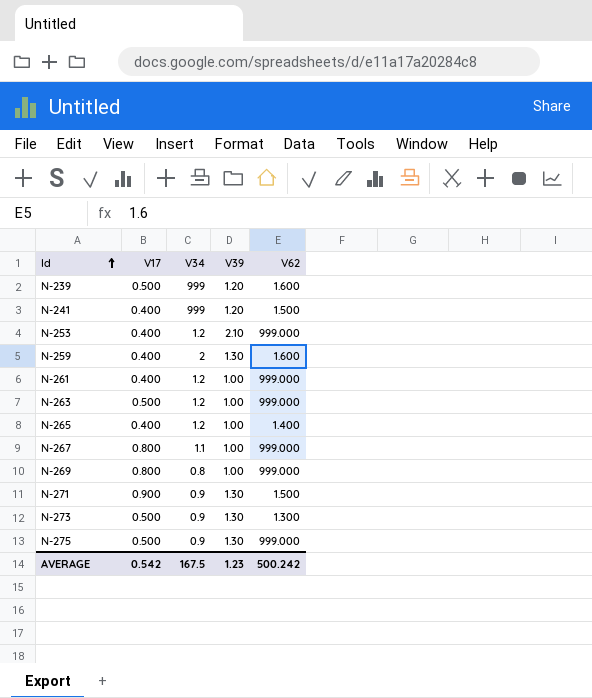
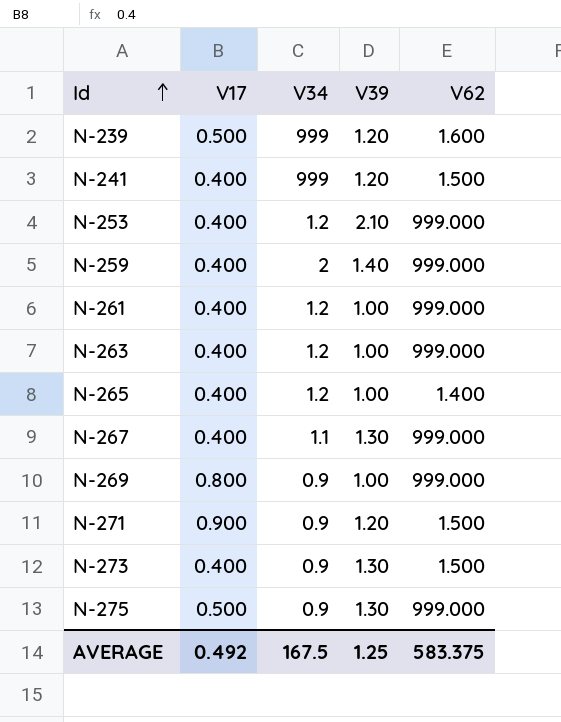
N-259 | V39: 1.30 -> 1.40
N-259 | V62: 1.600 -> 999.000
N-263 | V17: 0.500 -> 0.400
N-267 | V17: 0.800 -> 0.400
N-267 | V39: 1.00 -> 1.30
N-269 | V34: 0.8 -> 0.9
N-271 | V39: 1.30 -> 1.20
N-273 | V17: 0.500 -> 0.400
N-273 | V62: 1.300 -> 1.500
AVERAGE | V17: 0.542 -> 0.492
AVERAGE | V39: 1.23 -> 1.25
AVERAGE | V62: 500.242 -> 583.375

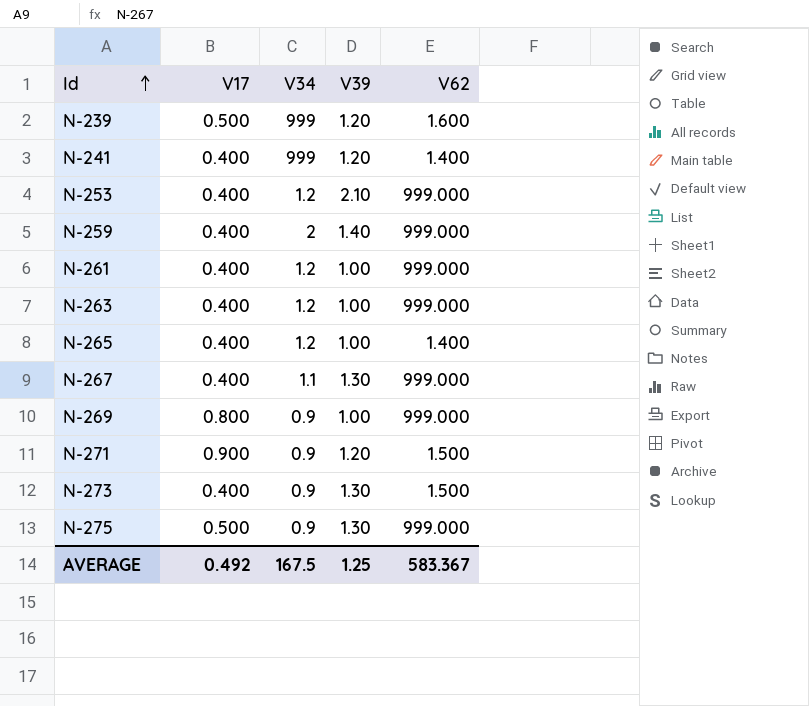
N-241 | V62: 1.500 -> 1.400
AVERAGE | V62: 583.375 -> 583.367

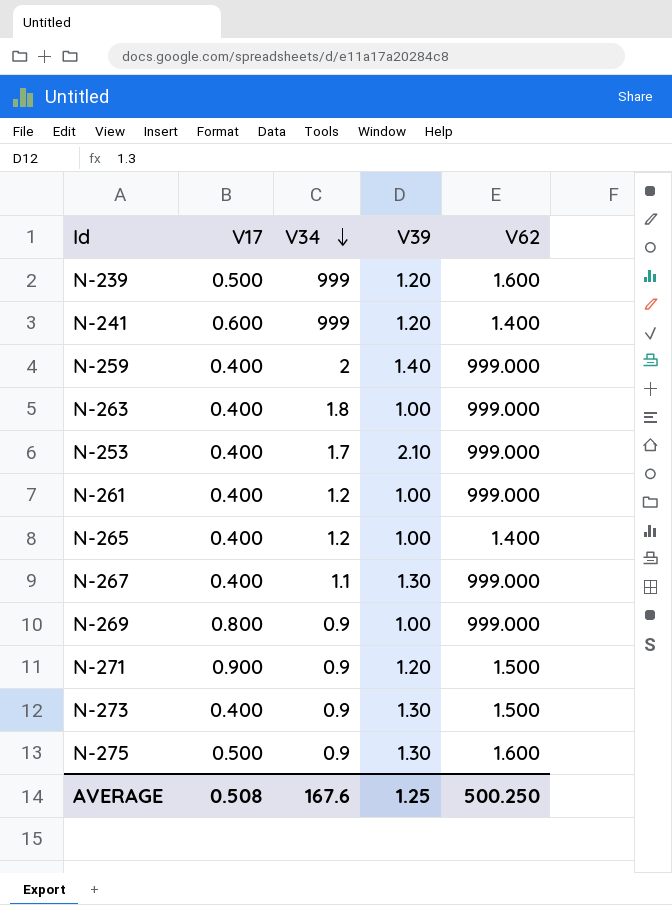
row order: Id ascending -> V34 descending
N-241 | V17: 0.400 -> 0.600
N-263 | V34: 1.2 -> 1.8
N-253 | V34: 1.2 -> 1.7
N-275 | V62: 999.000 -> 1.600
AVERAGE | V17: 0.492 -> 0.508
AVERAGE | V34: 167.5 -> 167.6
AVERAGE | V62: 583.367 -> 500.250

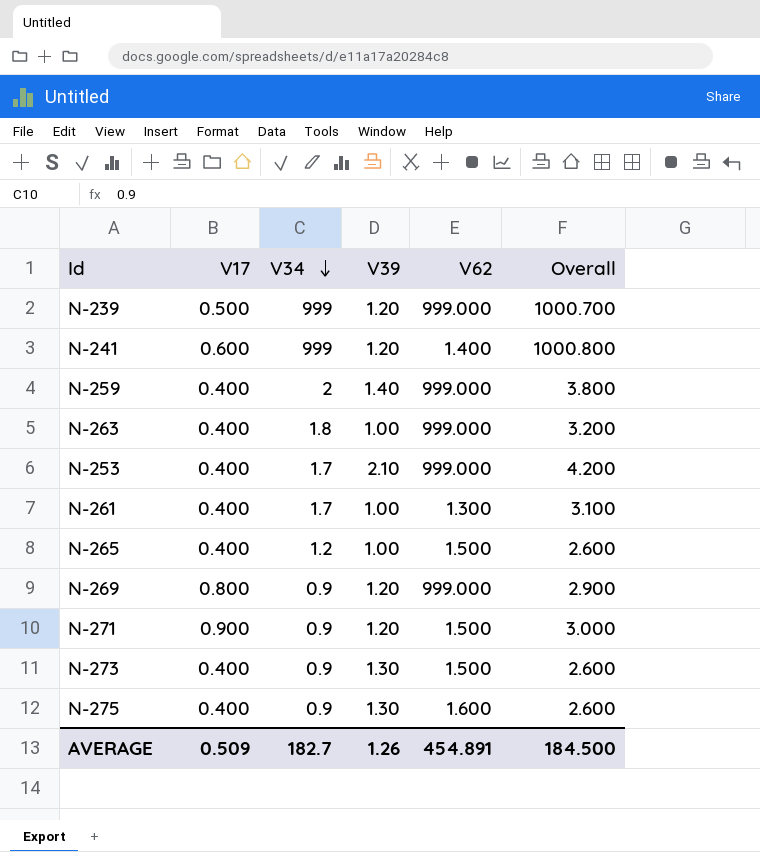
column Overall | formula: none -> [V17] + [V34] + [V39]
row N-267: 0.400 | 1.1 | 1.30 | 999.000 -> none
N-239 | V62: 1.600 -> 999.000
N-261 | V34: 1.2 -> 1.7
N-261 | V62: 999.000 -> 1.300
N-265 | V62: 1.400 -> 1.500
N-269 | V39: 1.00 -> 1.20
N-275 | V17: 0.500 -> 0.400
AVERAGE | V17: 0.508 -> 0.509
AVERAGE | V34: 167.6 -> 182.7
AVERAGE | V39: 1.25 -> 1.26
AVERAGE | V62: 500.250 -> 454.891

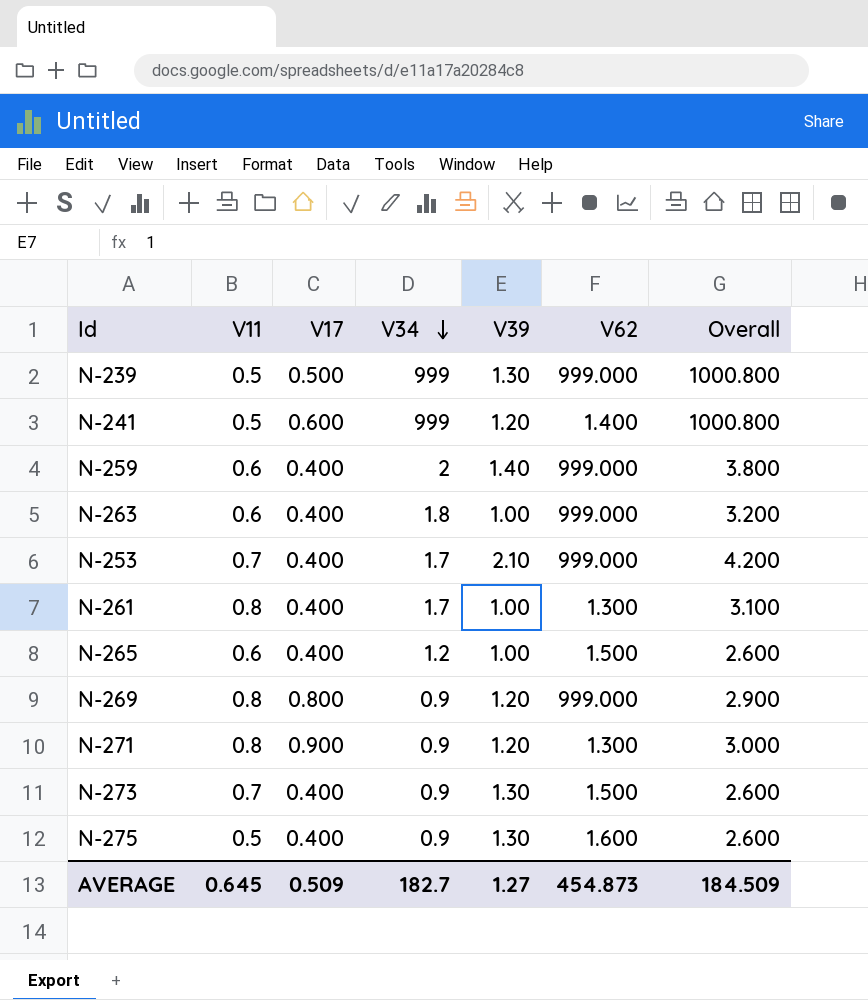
column V11 | position: none -> 2
N-239 | V39: 1.20 -> 1.30
N-239 | Overall: 1000.700 -> 1000.800
N-271 | V62: 1.500 -> 1.300
AVERAGE | V39: 1.26 -> 1.27
AVERAGE | V62: 454.891 -> 454.873
AVERAGE | Overall: 184.500 -> 184.509

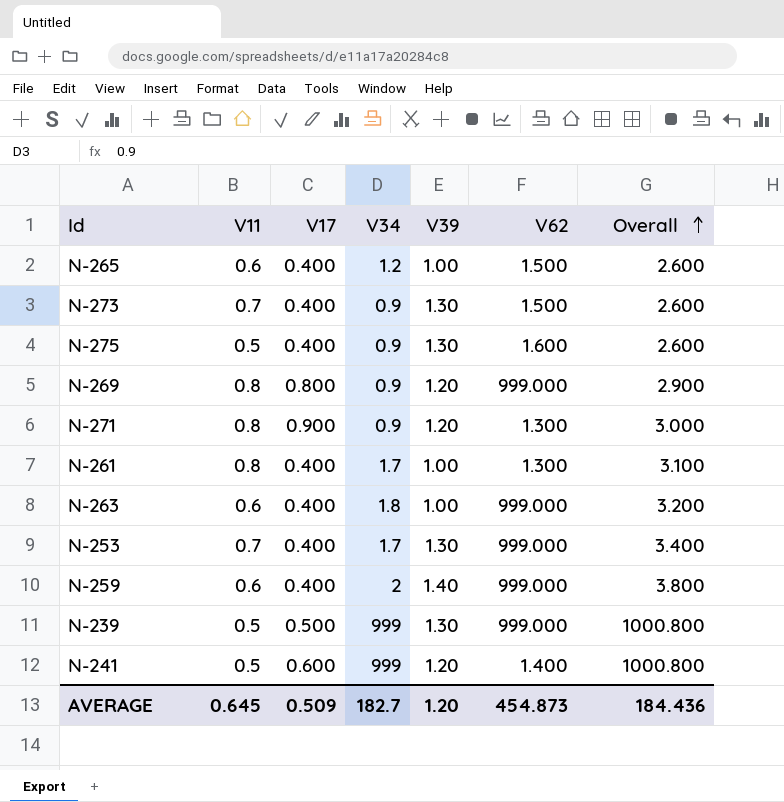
row order: V34 descending -> Overall ascending
N-253 | V39: 2.10 -> 1.30
N-253 | Overall: 4.200 -> 3.400
AVERAGE | V39: 1.27 -> 1.20
AVERAGE | Overall: 184.509 -> 184.436

